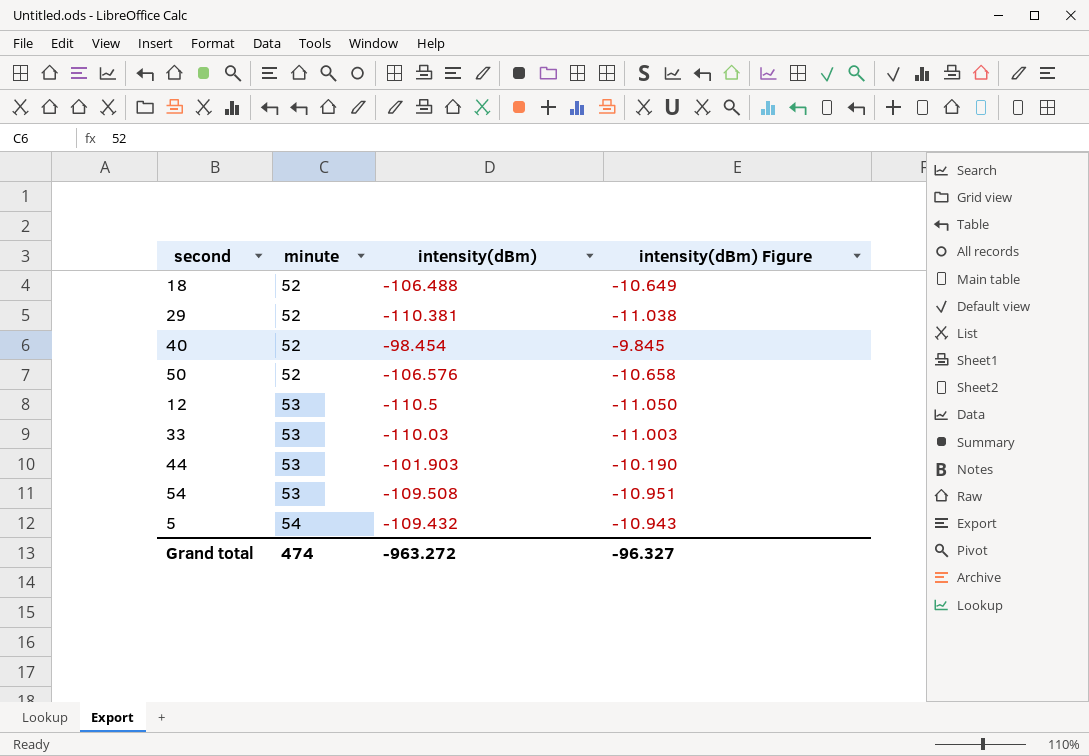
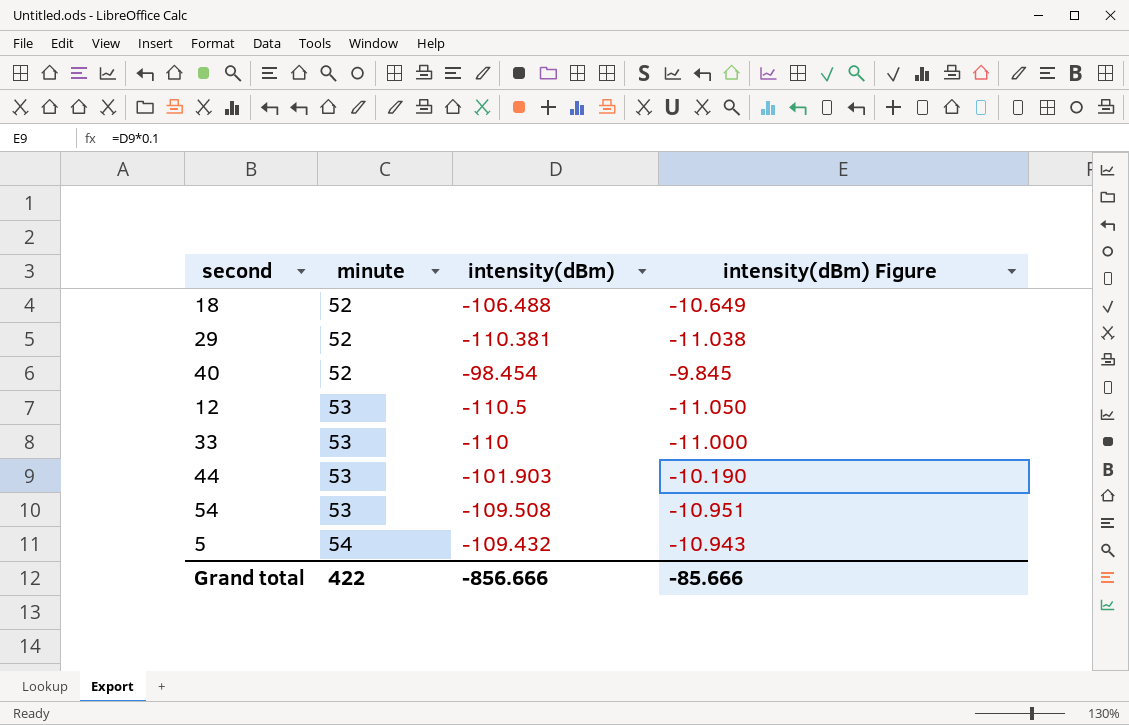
row 50: 52 | -106.576 | -10.658 -> none
33 | intensity(dBm): -110.03 -> -110
33 | intensity(dBm) Figure: -11.003 -> -11.000
Grand total | minute: 474 -> 422
Grand total | intensity(dBm): -963.272 -> -856.666
Grand total | intensity(dBm) Figure: -96.327 -> -85.666

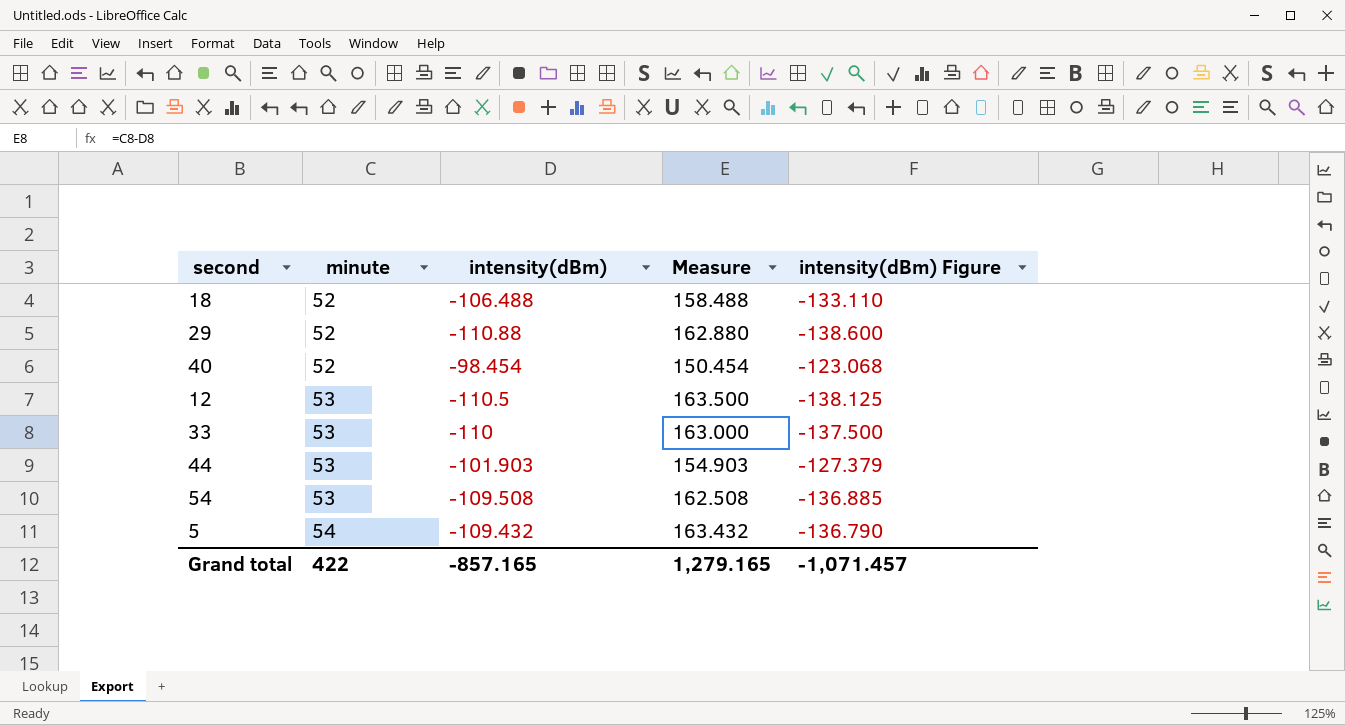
column Measure | formula: none -> [minute] - [intensity(dBm)]
column intensity(dBm) Figure | formula: [intensity(dBm)] * 0.1 -> [intensity(dBm)] * 1.25
29 | intensity(dBm): -110.381 -> -110.88
Grand total | intensity(dBm): -856.666 -> -857.165
Grand total | intensity(dBm) Figure: -85.666 -> -1,071.457

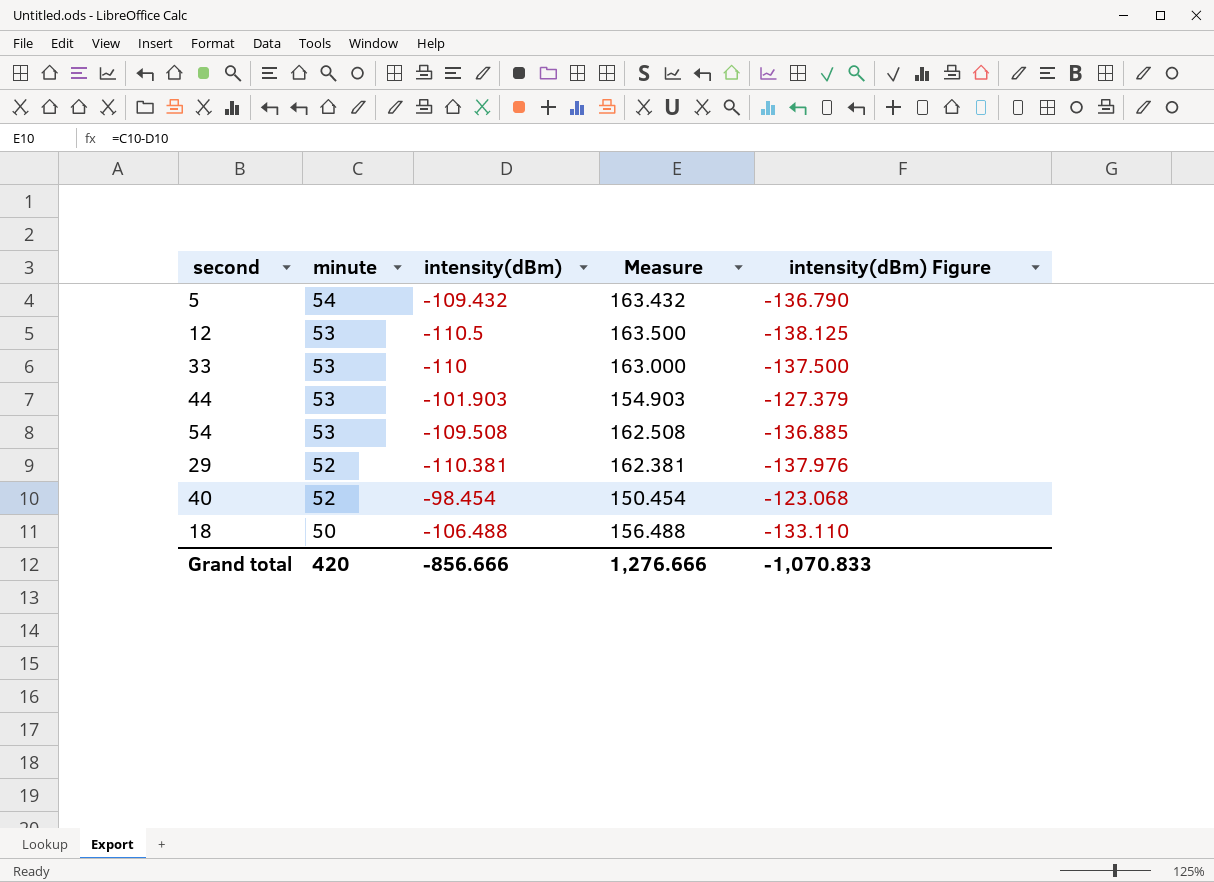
row order: minute ascending -> minute descending
29 | intensity(dBm): -110.88 -> -110.381
29 | Measure: 162.880 -> 162.381
29 | intensity(dBm) Figure: -138.600 -> -137.976
18 | minute: 52 -> 50
18 | Measure: 158.488 -> 156.488
Grand total | minute: 422 -> 420
Grand total | intensity(dBm): -857.165 -> -856.666
Grand total | Measure: 1,279.165 -> 1,276.666
Grand total | intensity(dBm) Figure: -1,071.457 -> -1,070.833

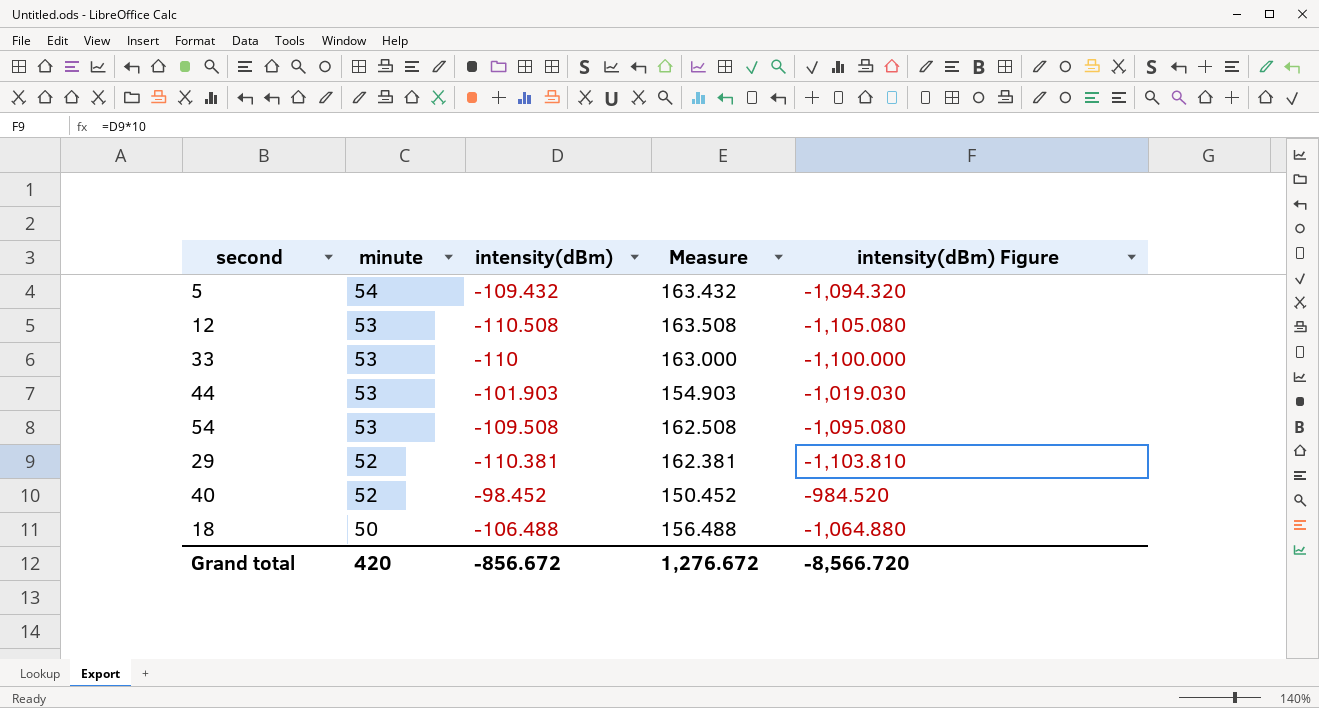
column intensity(dBm) Figure | formula: [intensity(dBm)] * 1.25 -> [intensity(dBm)] * 10
12 | intensity(dBm): -110.5 -> -110.508
12 | Measure: 163.500 -> 163.508
40 | intensity(dBm): -98.454 -> -98.452
40 | Measure: 150.454 -> 150.452
Grand total | intensity(dBm): -856.666 -> -856.672
Grand total | Measure: 1,276.666 -> 1,276.672
Grand total | intensity(dBm) Figure: -1,070.833 -> -8,566.720

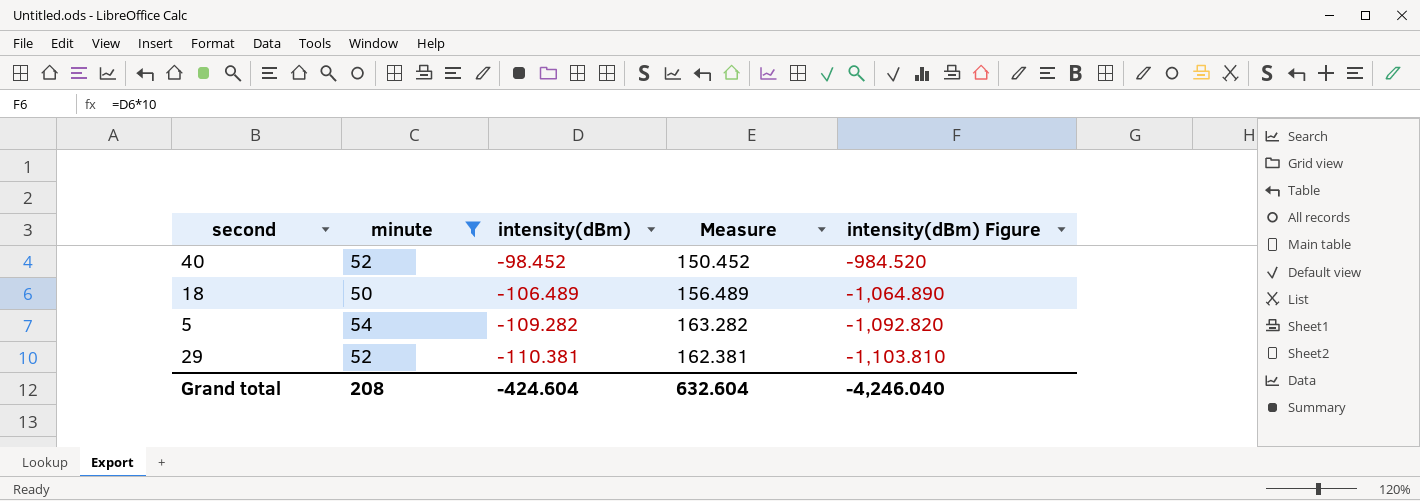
filter: none -> minute != 53
row order: minute descending -> intensity(dBm) descending
18 | intensity(dBm): -106.488 -> -106.489
18 | Measure: 156.488 -> 156.489
18 | intensity(dBm) Figure: -1,064.880 -> -1,064.890
5 | intensity(dBm): -109.432 -> -109.282
5 | Measure: 163.432 -> 163.282
5 | intensity(dBm) Figure: -1,094.320 -> -1,092.820
Grand total | minute: 420 -> 208
Grand total | intensity(dBm): -856.672 -> -424.604
Grand total | Measure: 1,276.672 -> 632.604
Grand total | intensity(dBm) Figure: -8,566.720 -> -4,246.040

